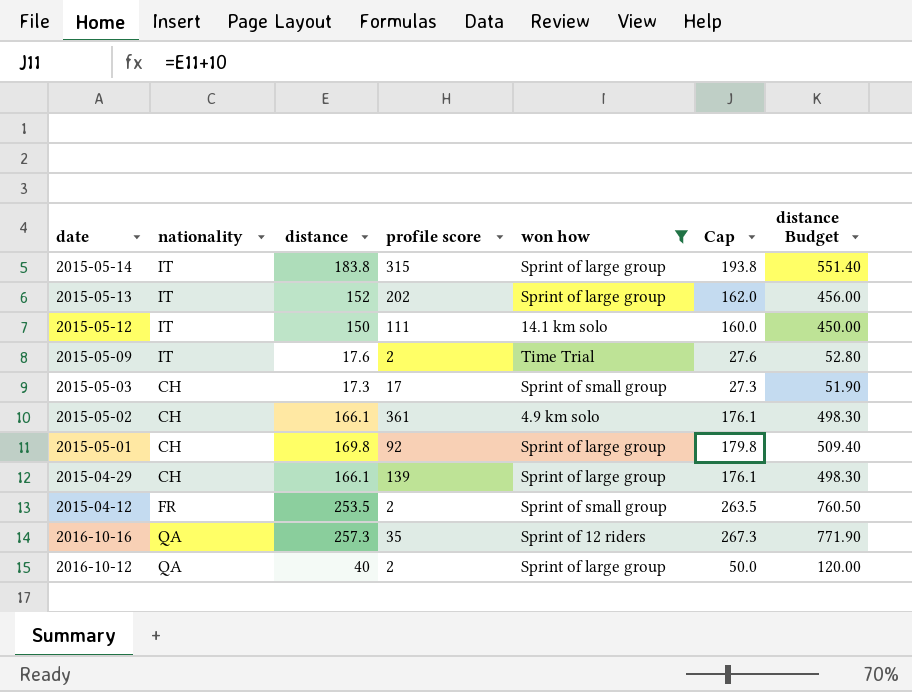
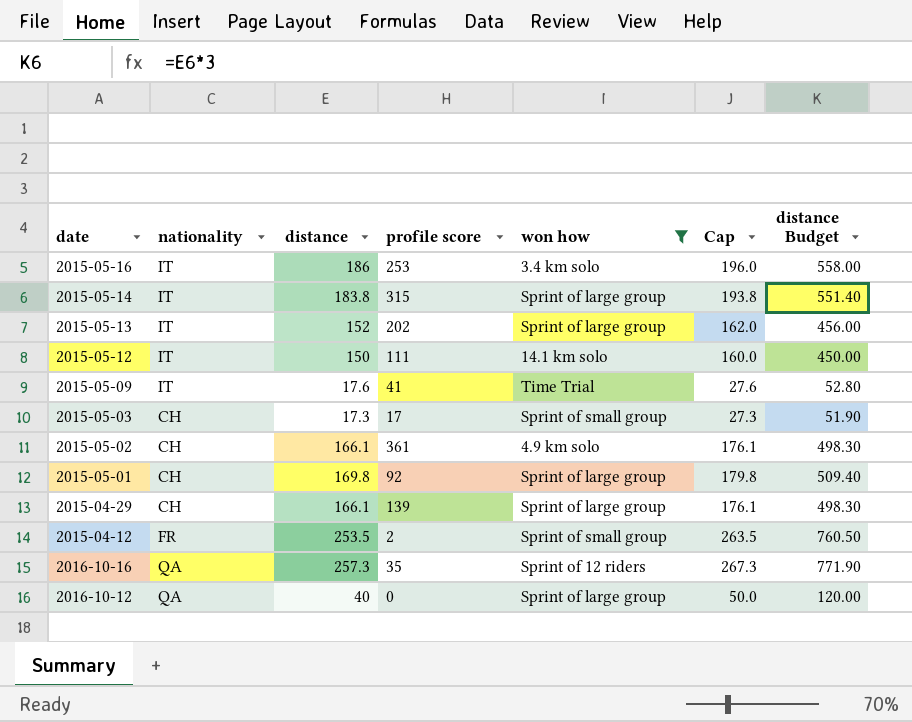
row 2015-05-16: none -> IT | 186 | 253 | 3.4 km solo | 196.0 | 558.00
2015-05-09 | profile score: 2 -> 41
2016-10-12 | profile score: 2 -> 0

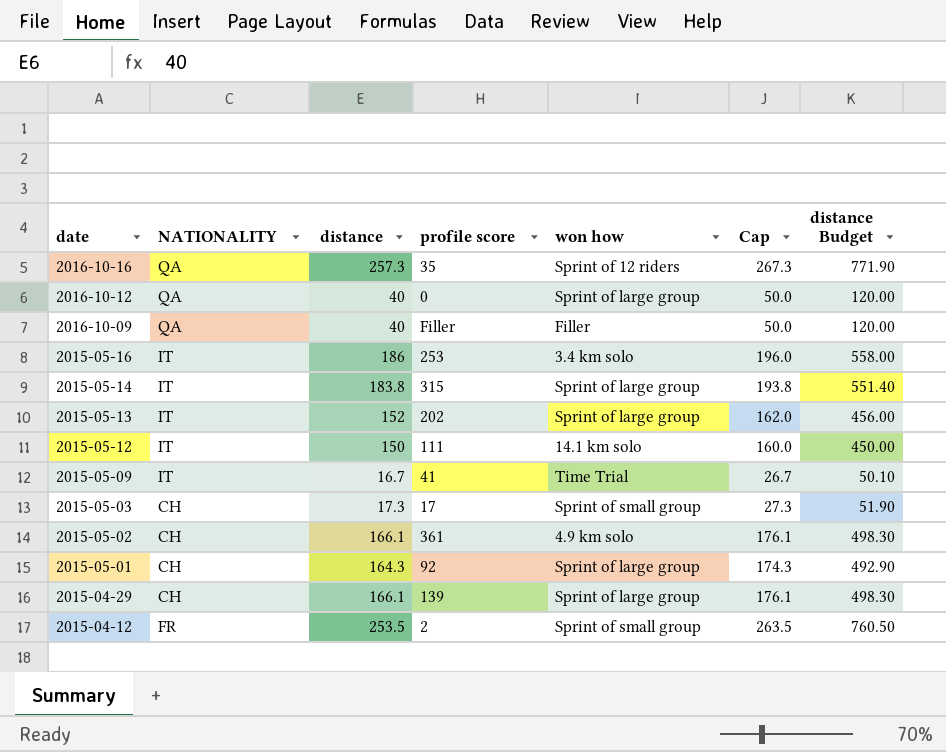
filter: won how != Filler -> none
row order: none -> date descending
column name: nationality -> NATIONALITY
2015-05-09 | distance: 17.6 -> 16.7
2015-05-09 | Cap: 27.6 -> 26.7
2015-05-09 | distance Budget: 52.80 -> 50.10
2015-05-01 | distance: 169.8 -> 164.3
2015-05-01 | Cap: 179.8 -> 174.3
2015-05-01 | distance Budget: 509.40 -> 492.90

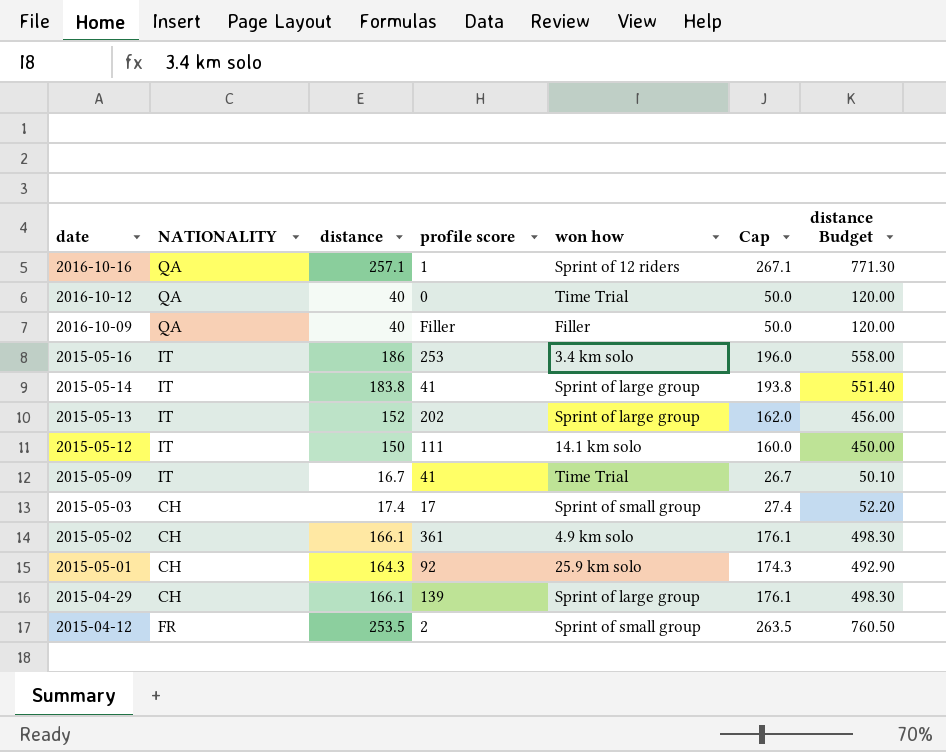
2016-10-16 | distance: 257.3 -> 257.1
2016-10-16 | profile score: 35 -> 1
2016-10-16 | Cap: 267.3 -> 267.1
2016-10-16 | distance Budget: 771.90 -> 771.30
2016-10-12 | won how: Sprint of large group -> Time Trial
2015-05-14 | profile score: 315 -> 41
2015-05-03 | distance: 17.3 -> 17.4
2015-05-03 | Cap: 27.3 -> 27.4
2015-05-03 | distance Budget: 51.90 -> 52.20
2015-05-01 | won how: Sprint of large group -> 25.9 km solo

